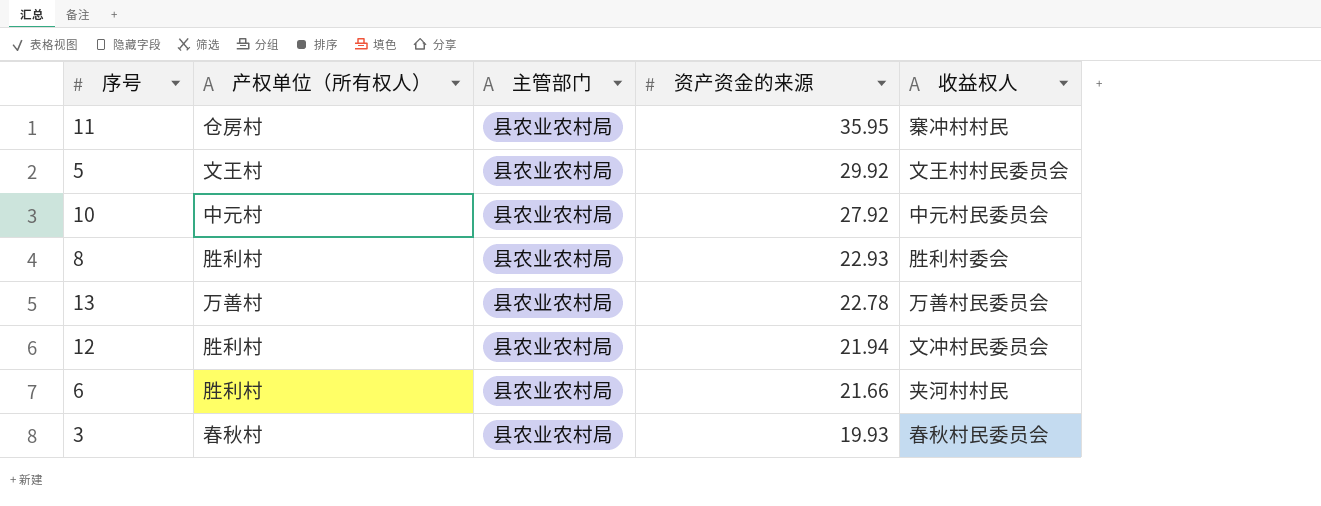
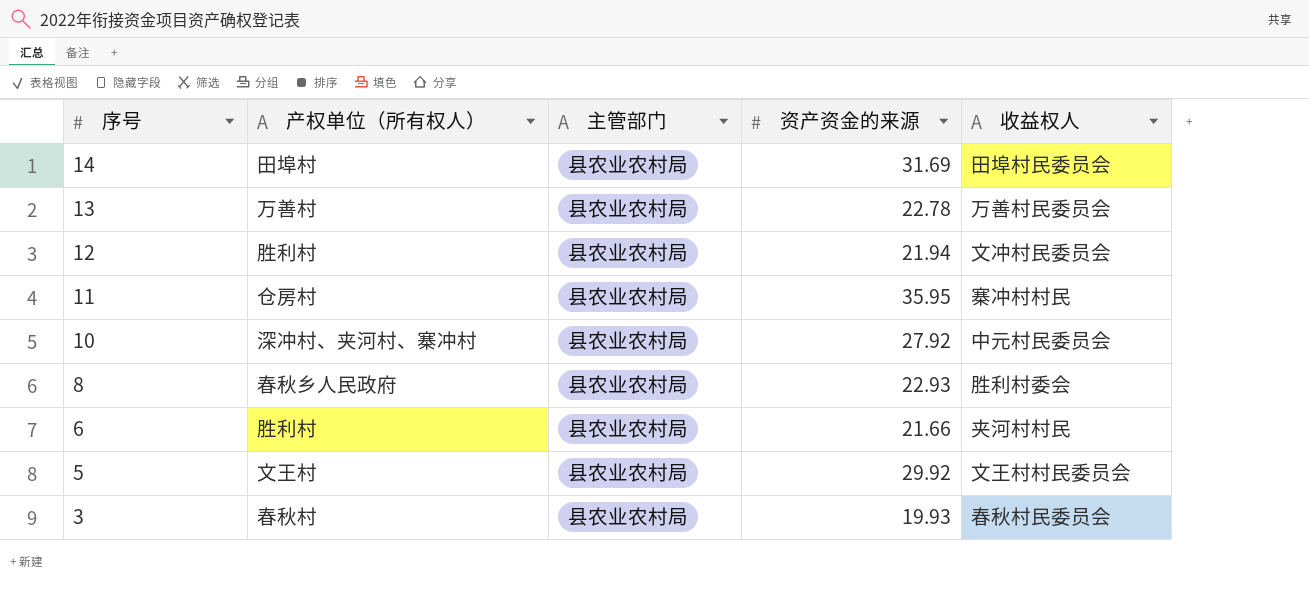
row order: 资产资金的来源 descending -> 序号 descending
row 14: none -> 田埠村 | 县农业农村局 | 31.69 | 田埠村民委员会
10 | 产权单位（所有权人）: 中元村 -> 深冲村、夹河村、寨冲村
8 | 产权单位（所有权人）: 胜利村 -> 春秋乡人民政府

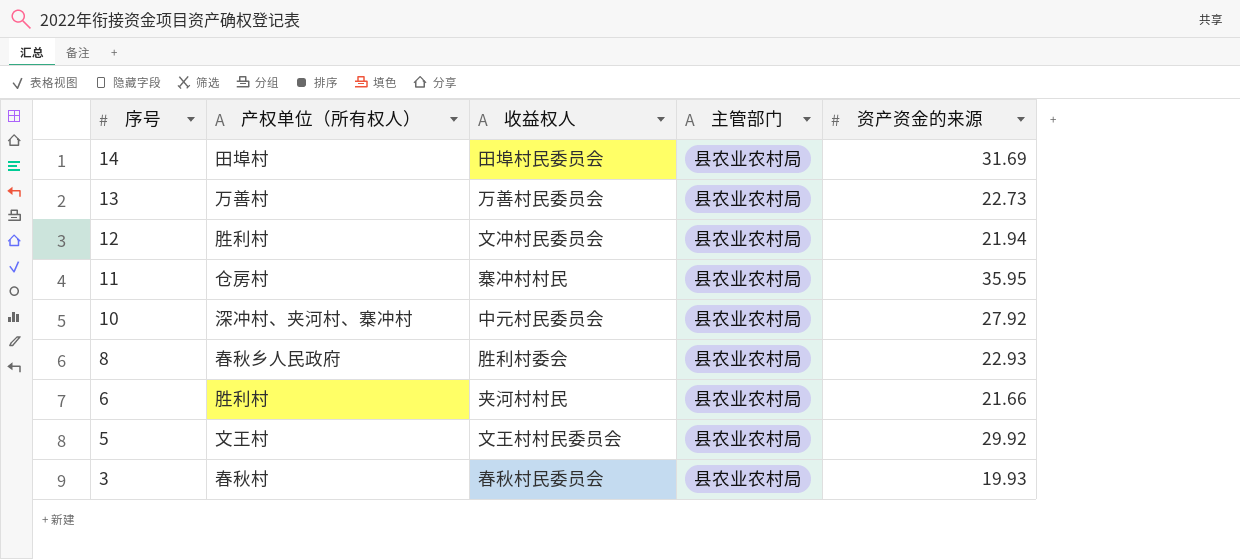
column 收益权人 | position: 5 -> 3
13 | 资产资金的来源: 22.78 -> 22.73

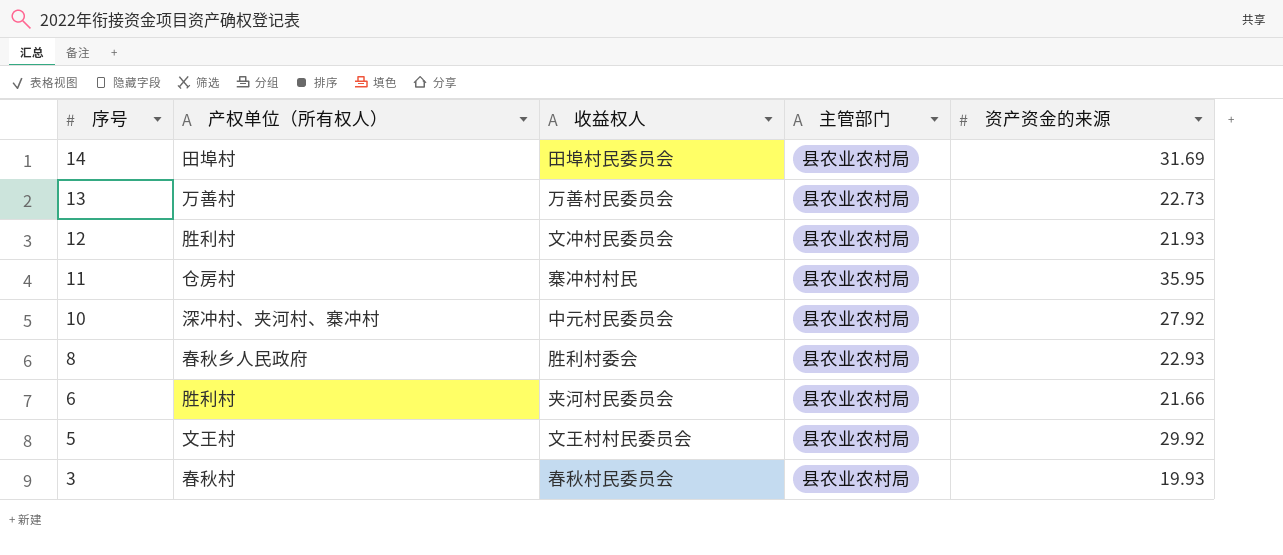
12 | 资产资金的来源: 21.94 -> 21.93
6 | 收益权人: 夹河村村民 -> 夹河村民委员会

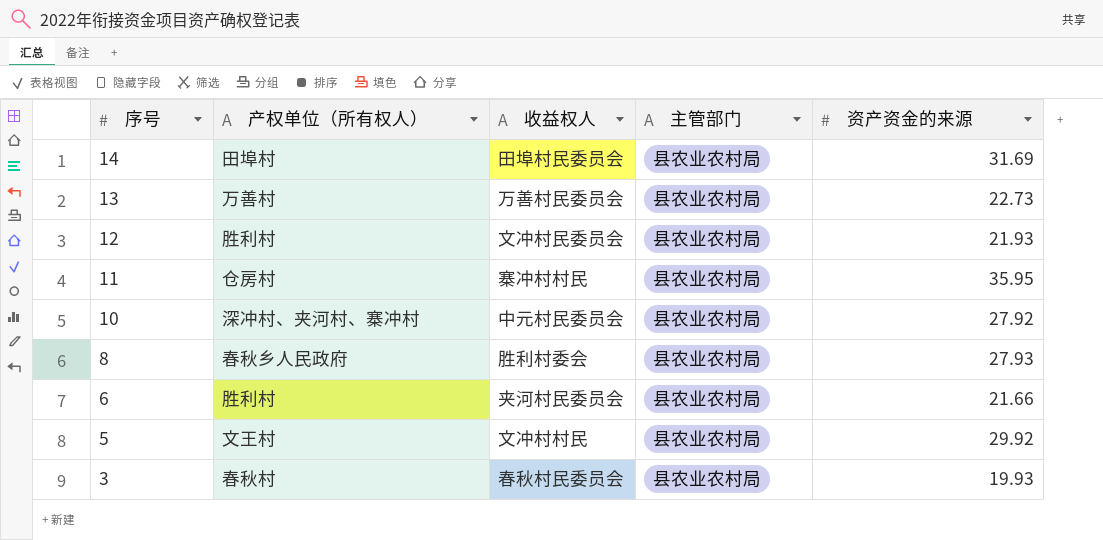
8 | 资产资金的来源: 22.93 -> 27.93
5 | 收益权人: 文王村村民委员会 -> 文冲村村民

